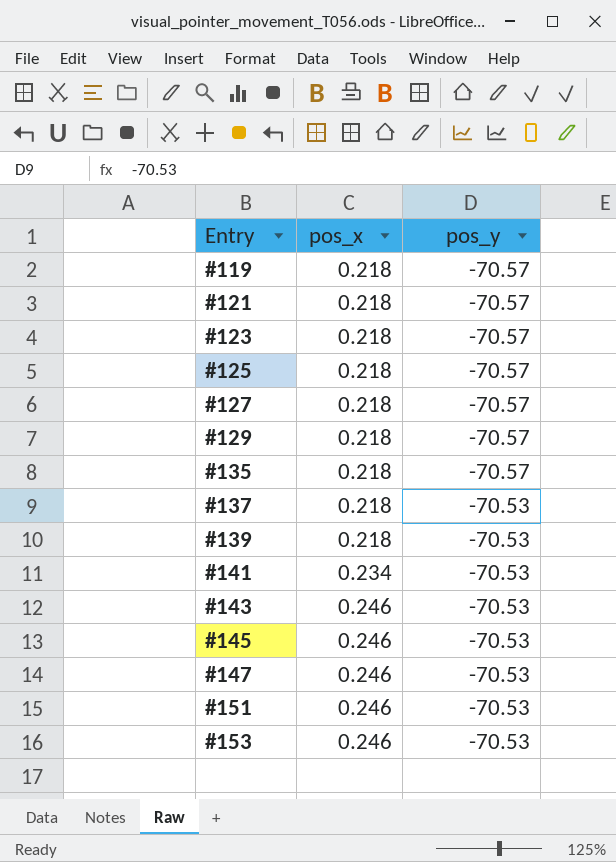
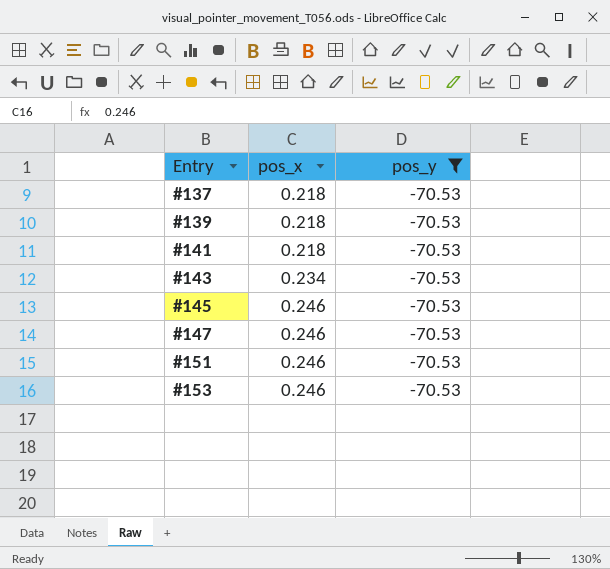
filter: none -> pos_y = -70.53
#141 | pos_x: 0.234 -> 0.218
#143 | pos_x: 0.246 -> 0.234

